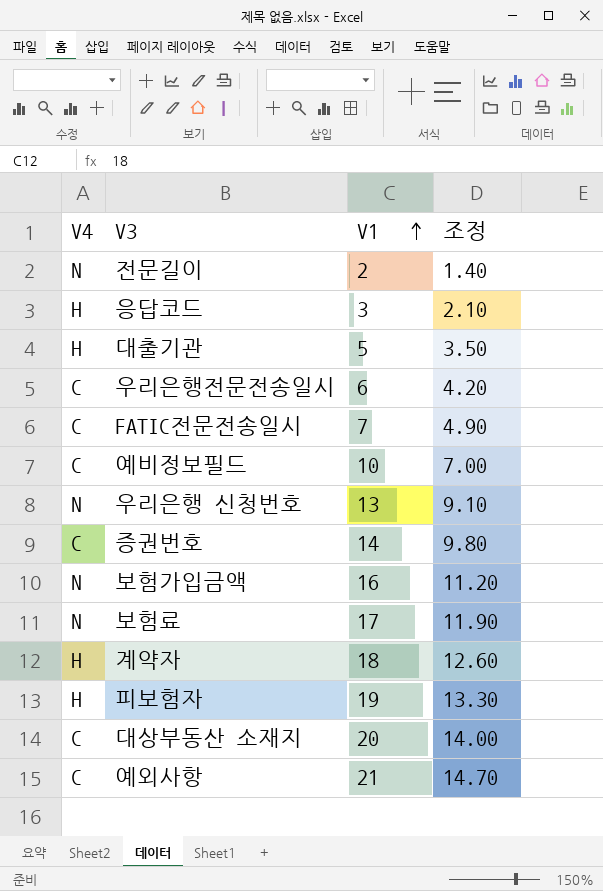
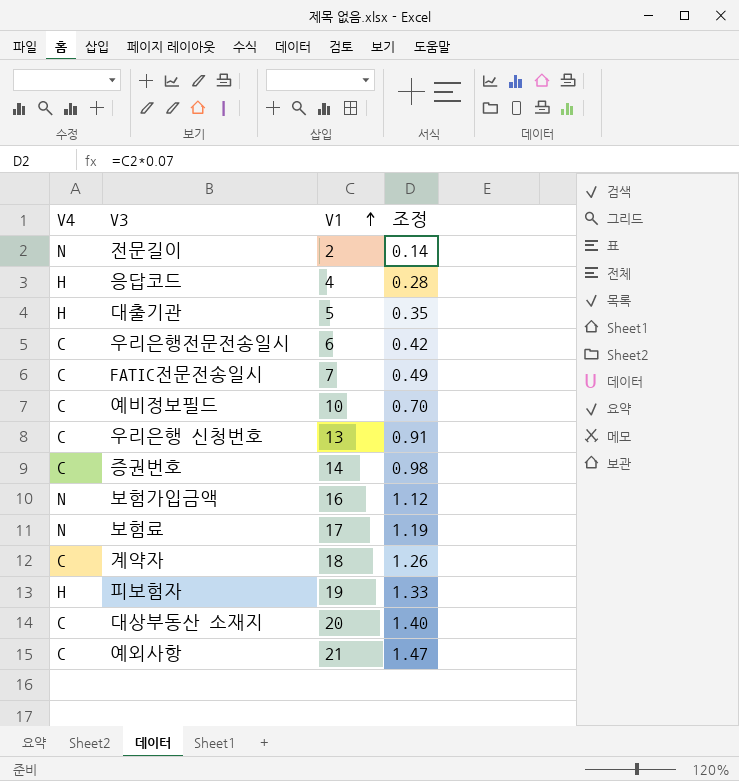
column 조정 | formula: [V1] * 0.7 -> [V1] * 0.07
응답코드 | V1: 3 -> 4
우리은행 신청번호 | V4: N -> C
계약자 | V4: H -> C

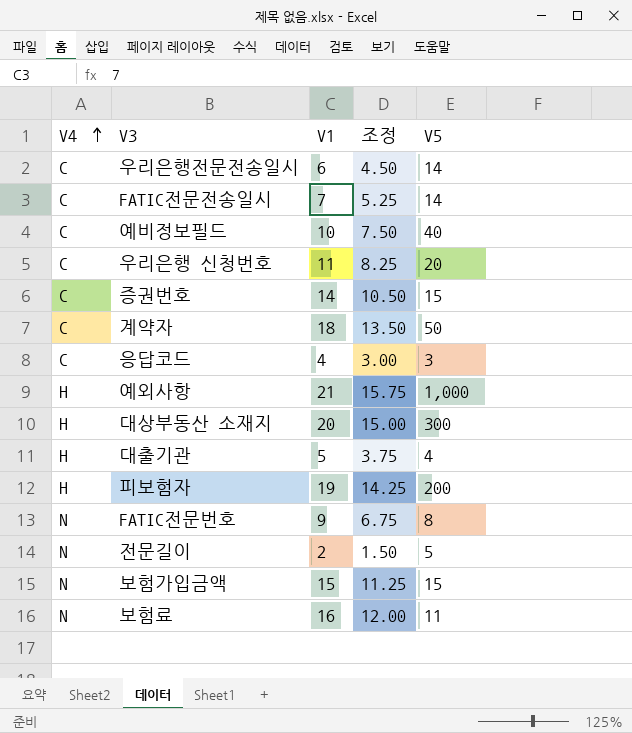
row order: V1 ascending -> V4 ascending
column 조정 | formula: [V1] * 0.07 -> [V1] * 0.75
column V5 | position: none -> 5
우리은행 신청번호 | V1: 13 -> 11
응답코드 | V4: H -> C
예외사항 | V4: C -> H
대상부동산 소재지 | V4: C -> H
row FATIC전문번호: none -> N | 9 | 6.75 | 8
보험가입금액 | V1: 16 -> 15
보험료 | V1: 17 -> 16

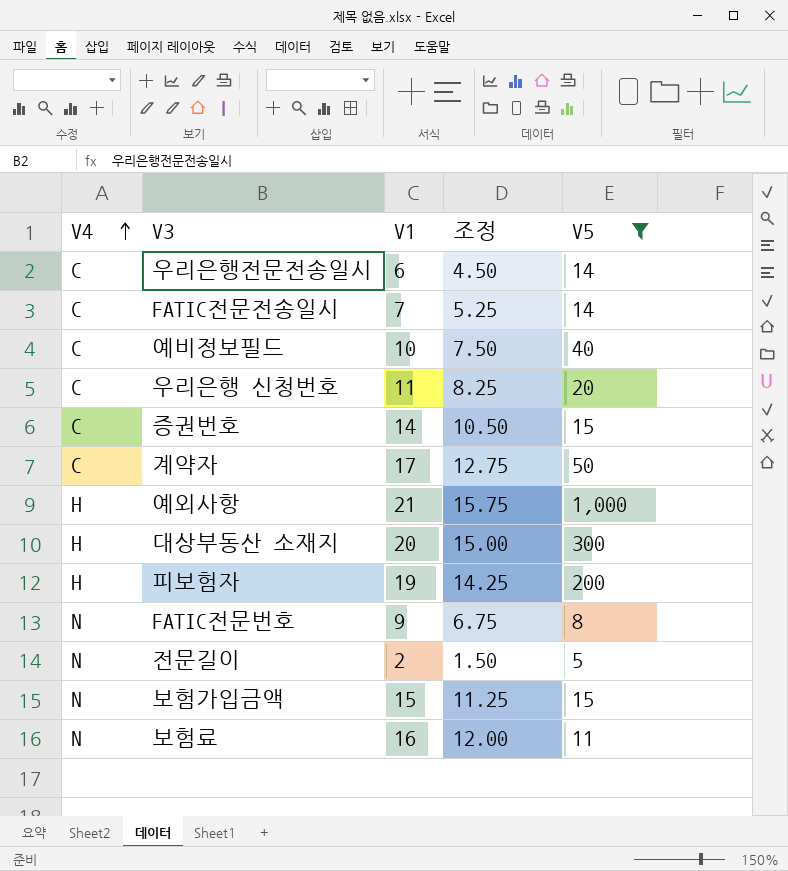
filter: none -> V5 >= 5
계약자 | V1: 18 -> 17
계약자 | 조정: 13.50 -> 12.75

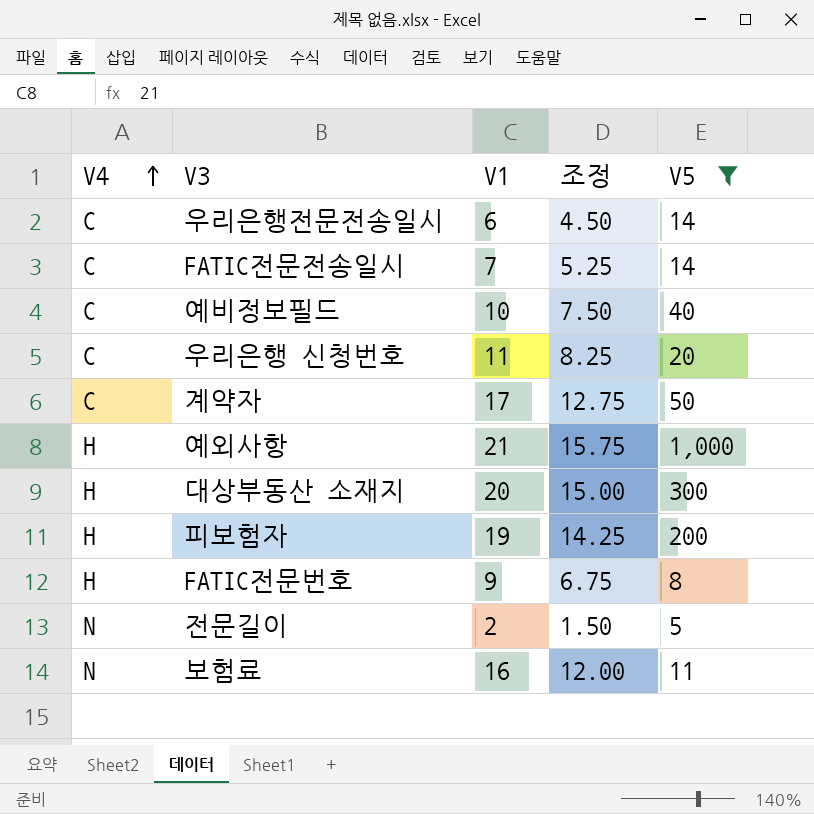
row 증권번호: C | 14 | 10.50 | 15 -> none
row 보험가입금액: N | 15 | 11.25 | 15 -> none
FATIC전문번호 | V4: N -> H

